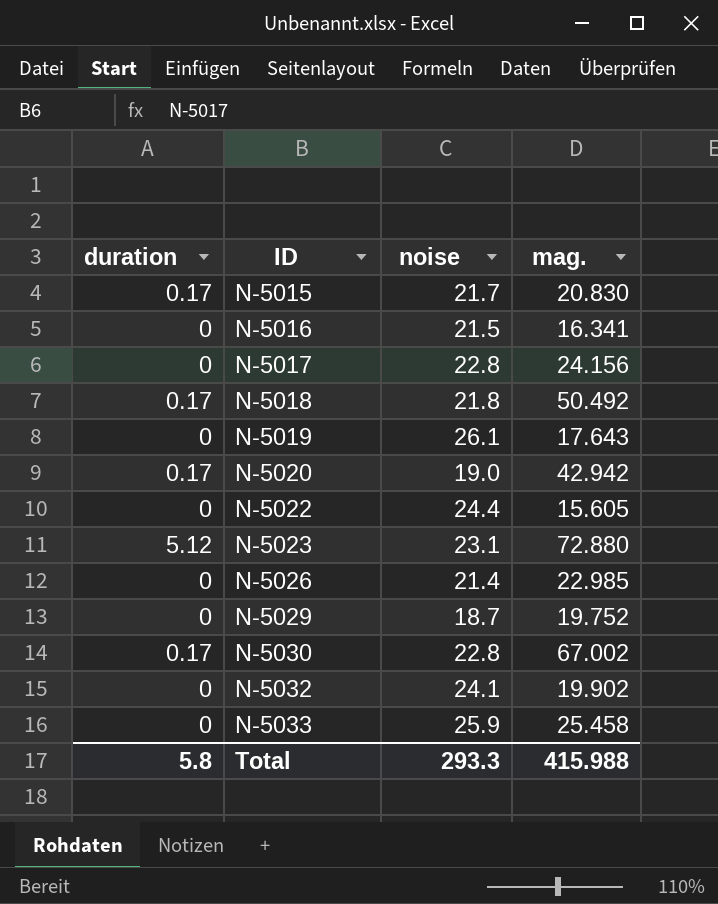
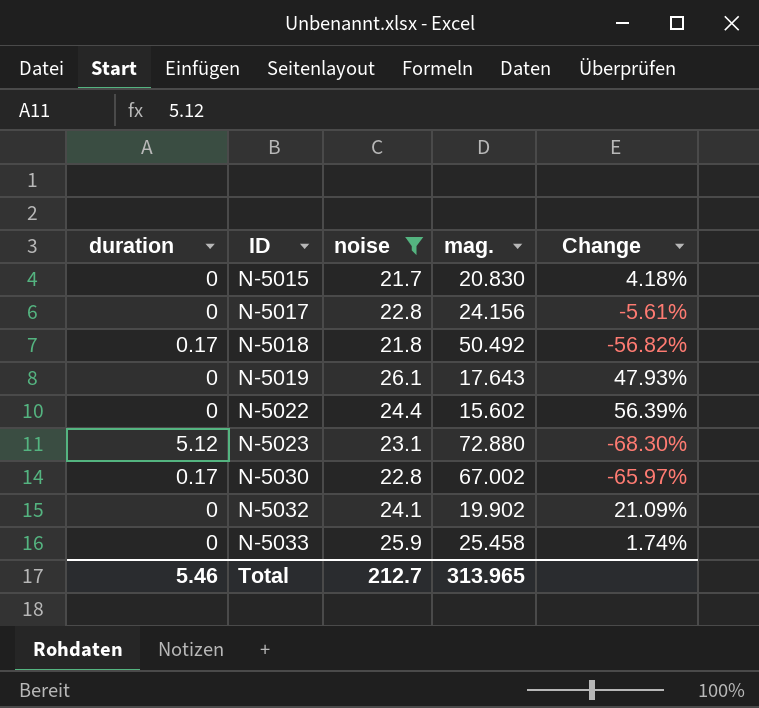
filter: none -> noise >= 21.7
column Change | formula: none -> ([noise] - [mag.]) / [mag.]
N-5015 | duration: 0.17 -> 0
N-5022 | mag.: 15.605 -> 15.602
Total | duration: 5.8 -> 5.46
Total | noise: 293.3 -> 212.7
Total | mag.: 415.988 -> 313.965

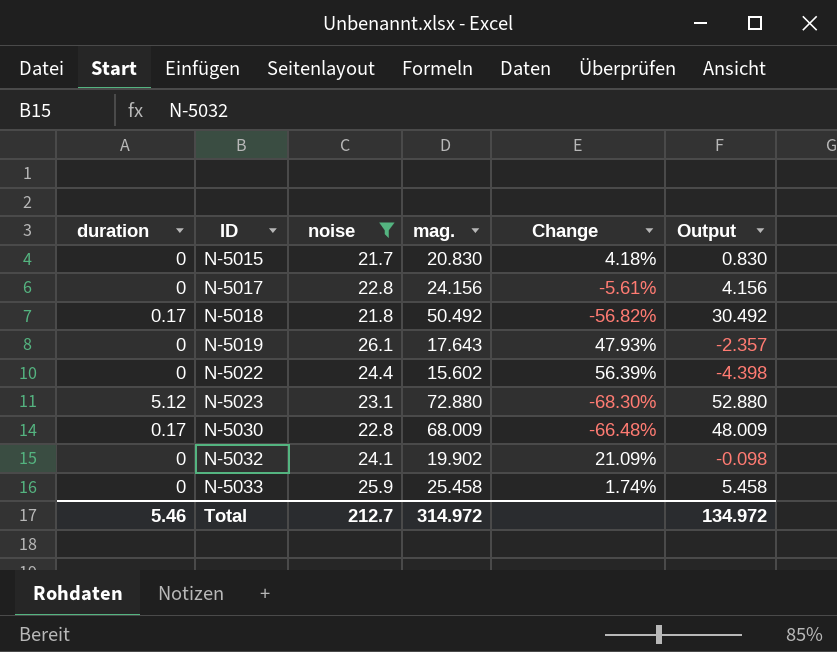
column Output | formula: none -> [mag.] - 20
N-5030 | mag.: 67.002 -> 68.009
N-5030 | Change: -65.97% -> -66.48%
Total | mag.: 313.965 -> 314.972

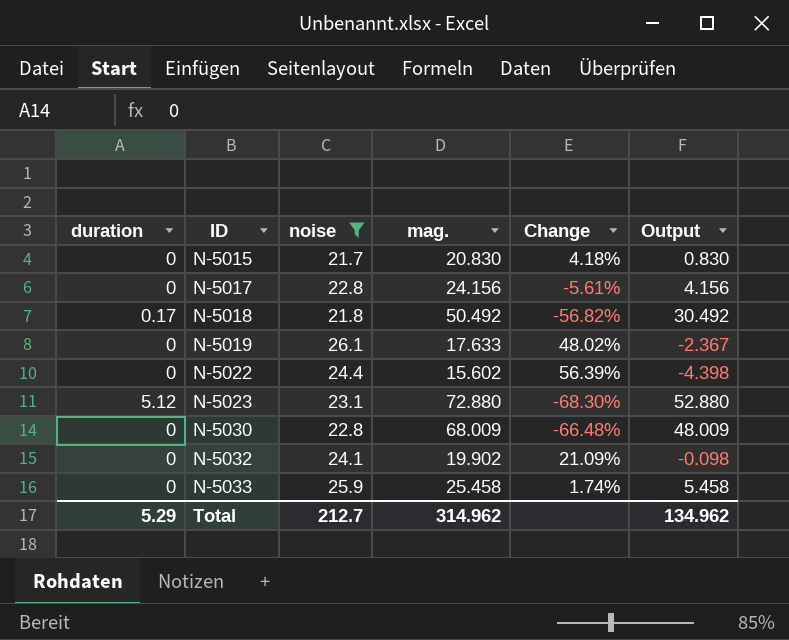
N-5019 | mag.: 17.643 -> 17.633
N-5019 | Change: 47.93% -> 48.02%
N-5019 | Output: -2.357 -> -2.367
N-5030 | duration: 0.17 -> 0
Total | duration: 5.46 -> 5.29
Total | mag.: 314.972 -> 314.962
Total | Output: 134.972 -> 134.962

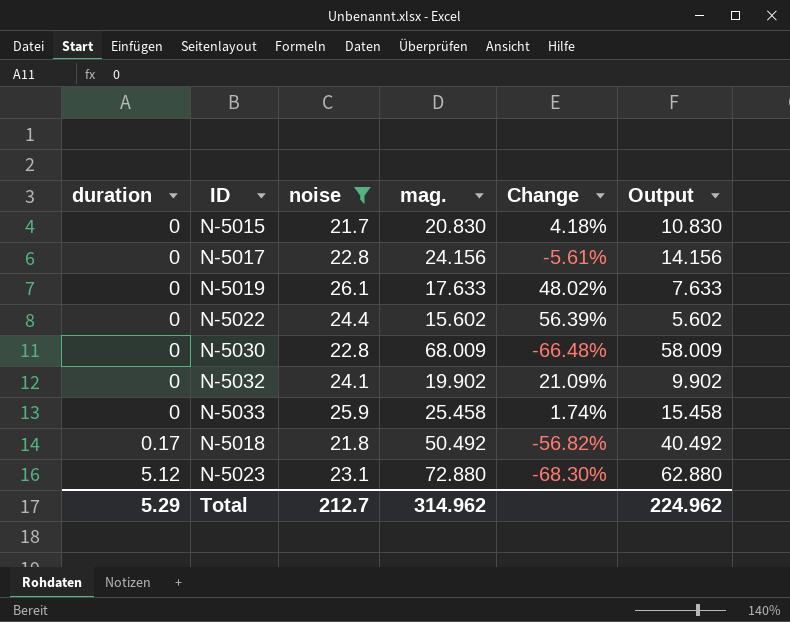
row order: ID ascending -> duration ascending
column Output | formula: [mag.] - 20 -> [mag.] - 10
Total | Output: 134.962 -> 224.962

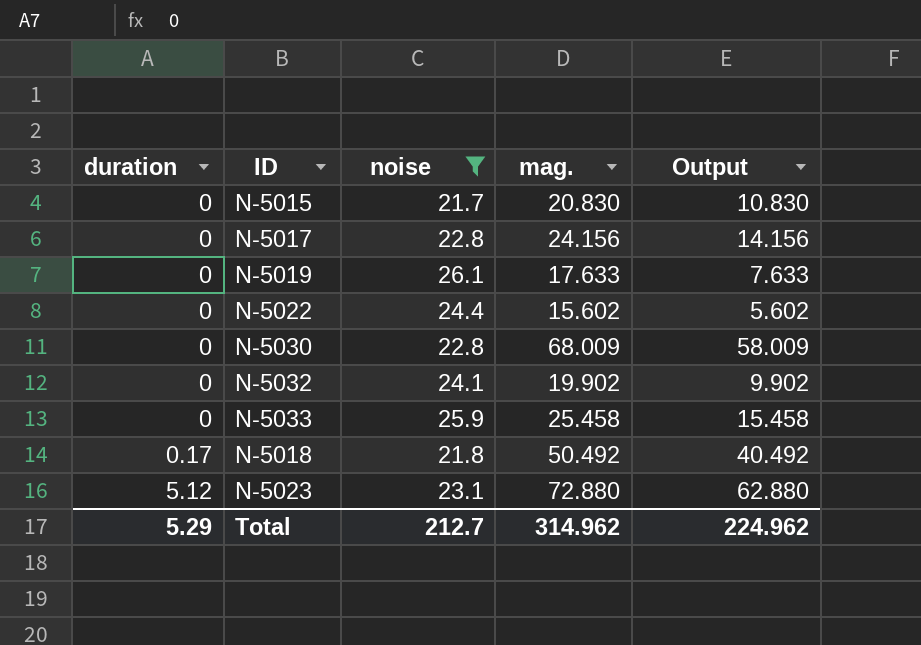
column Change | formula: ([noise] - [mag.]) / [mag.] -> none

